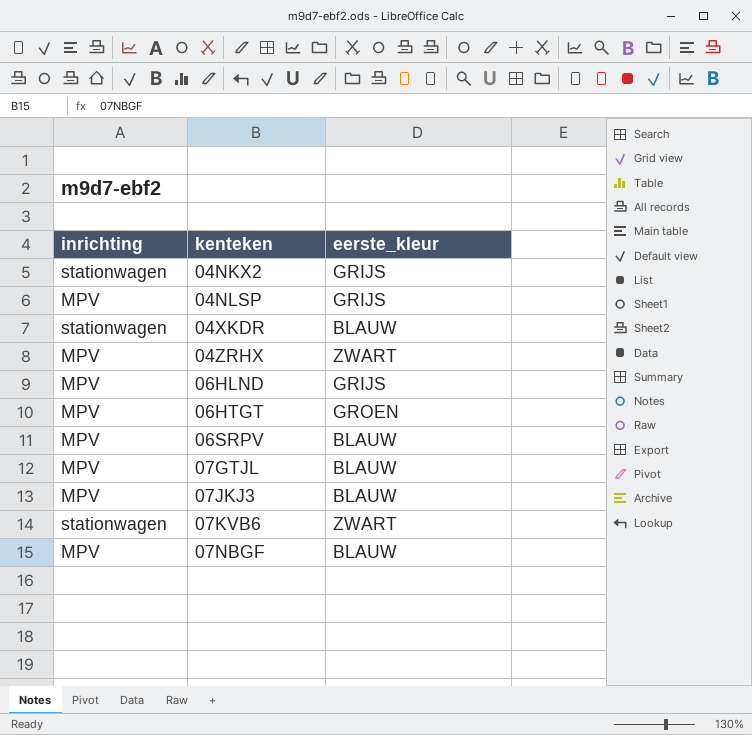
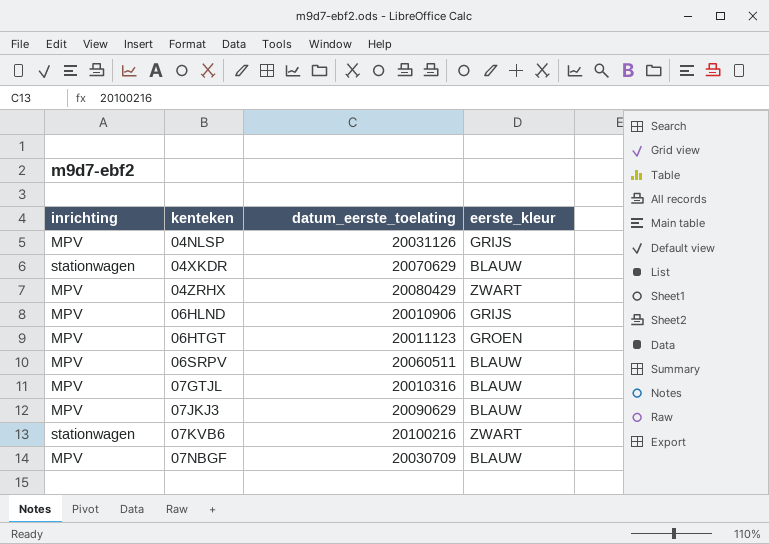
column datum_eerste_toelating | position: none -> 3
row 04NKX2: stationwagen | GRIJS -> none

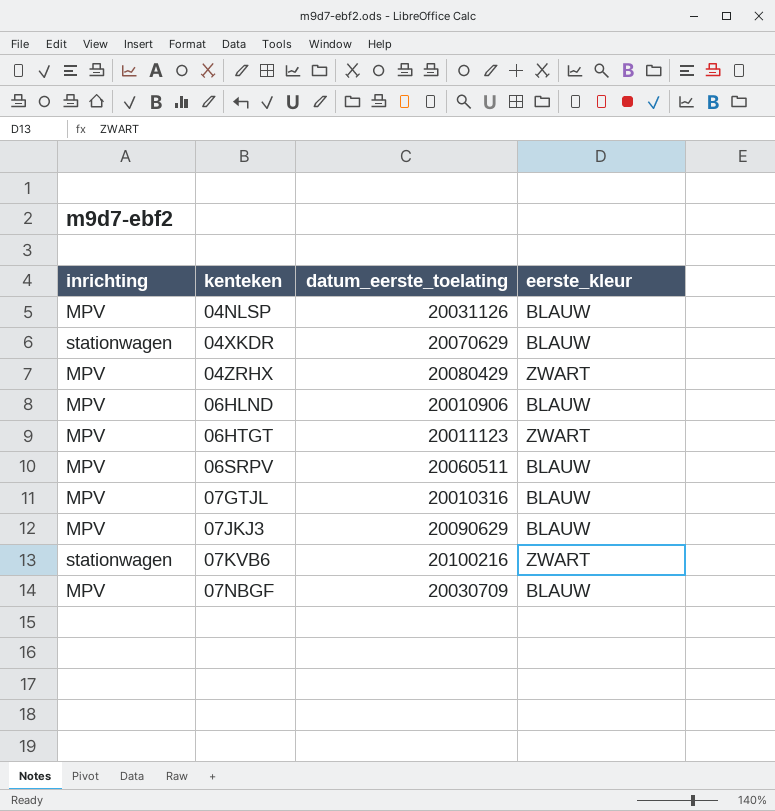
04NLSP | eerste_kleur: GRIJS -> BLAUW
06HLND | eerste_kleur: GRIJS -> BLAUW
06HTGT | eerste_kleur: GROEN -> ZWART

